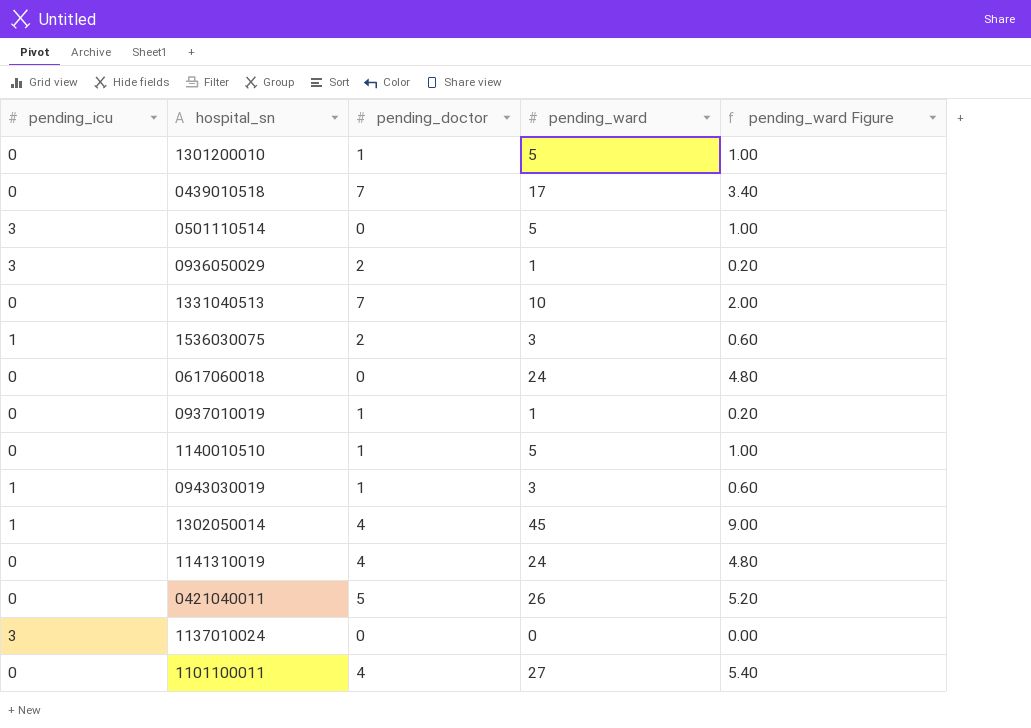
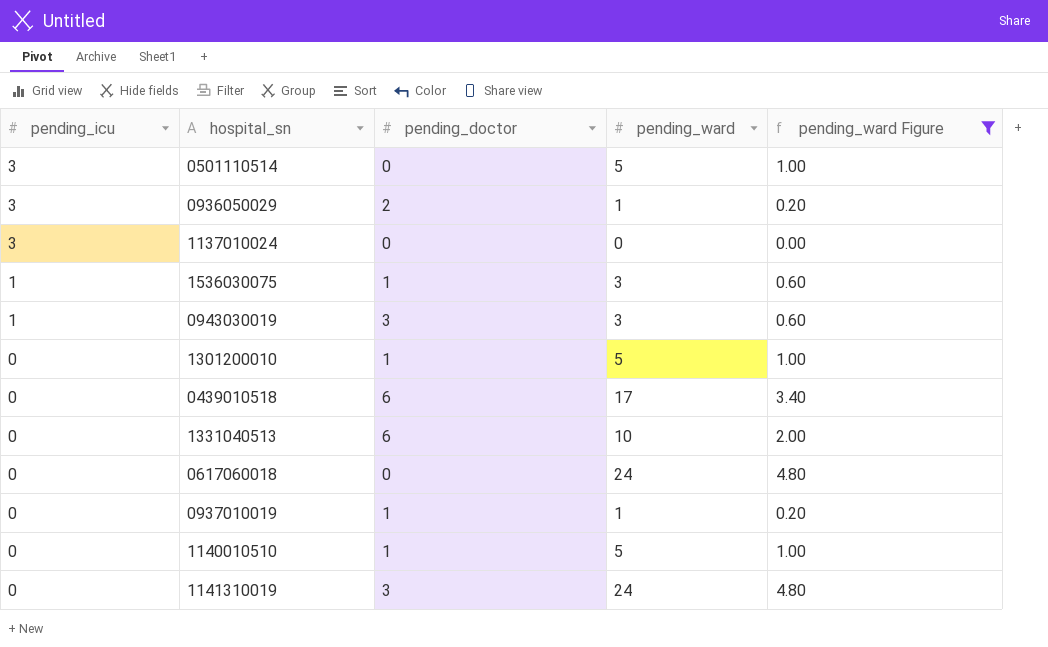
filter: none -> pending_ward Figure <= 4.80
row order: none -> pending_icu descending
1536030075 | pending_doctor: 2 -> 1
0943030019 | pending_doctor: 1 -> 3
0439010518 | pending_doctor: 7 -> 6
1331040513 | pending_doctor: 7 -> 6
1141310019 | pending_doctor: 4 -> 3

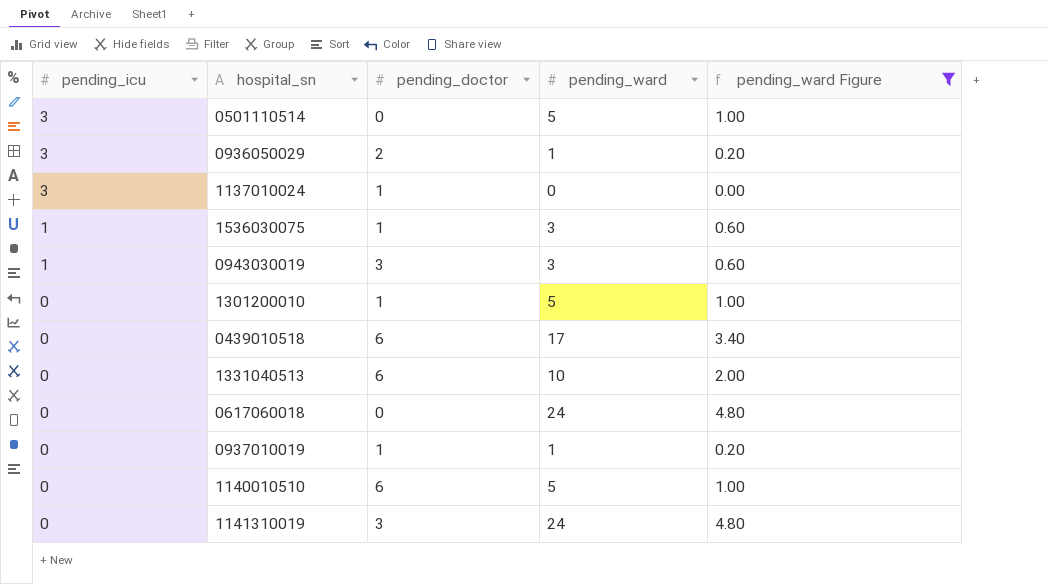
1137010024 | pending_doctor: 0 -> 1
1140010510 | pending_doctor: 1 -> 6

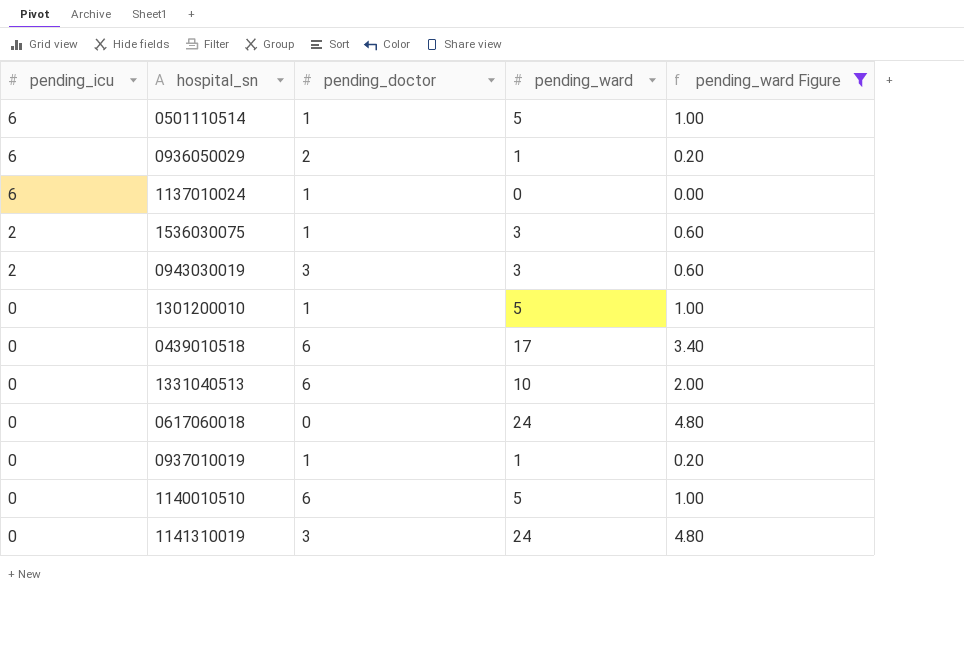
0501110514 | pending_icu: 3 -> 6
0501110514 | pending_doctor: 0 -> 1
0936050029 | pending_icu: 3 -> 6
1137010024 | pending_icu: 3 -> 6
1536030075 | pending_icu: 1 -> 2
0943030019 | pending_icu: 1 -> 2

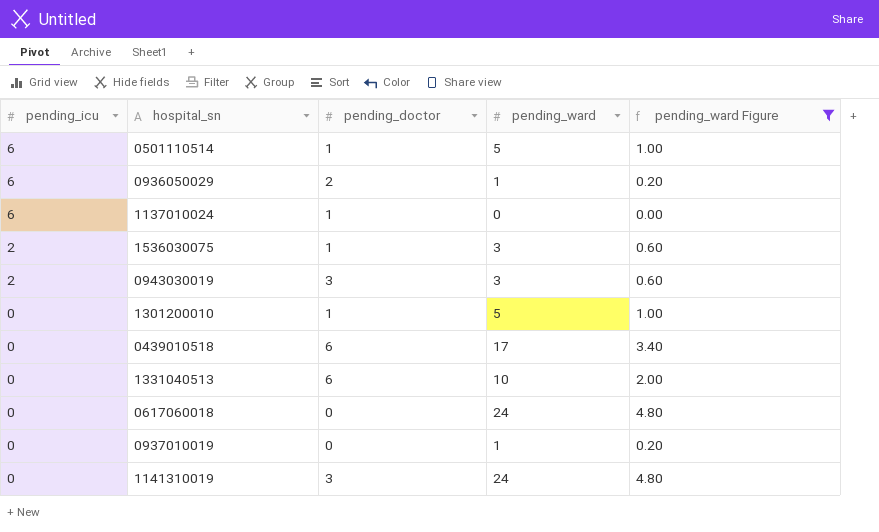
row 1140010510: 0 | 6 | 5 | 1.00 -> none
0937010019 | pending_doctor: 1 -> 0

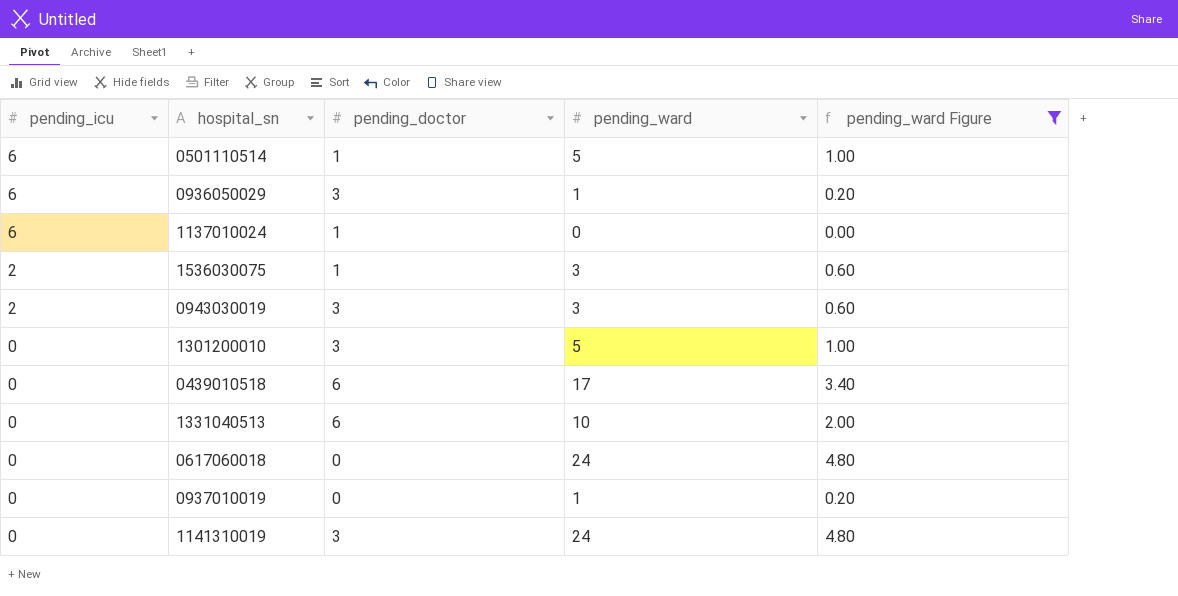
0936050029 | pending_doctor: 2 -> 3
1301200010 | pending_doctor: 1 -> 3

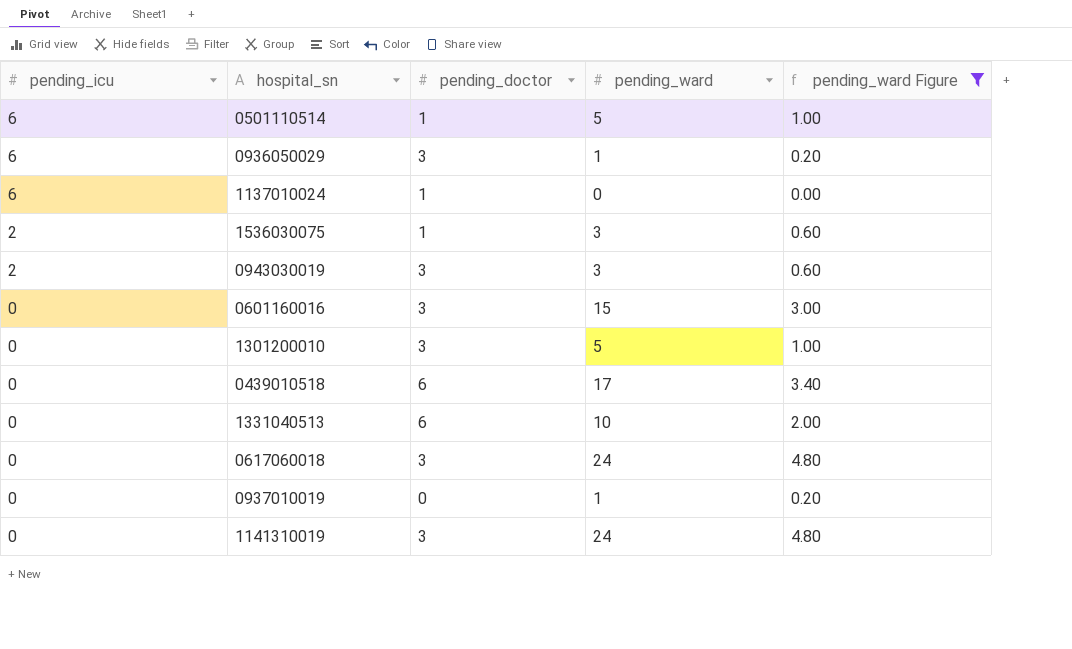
row 0601160016: none -> 0 | 3 | 15 | 3.00
0617060018 | pending_doctor: 0 -> 3

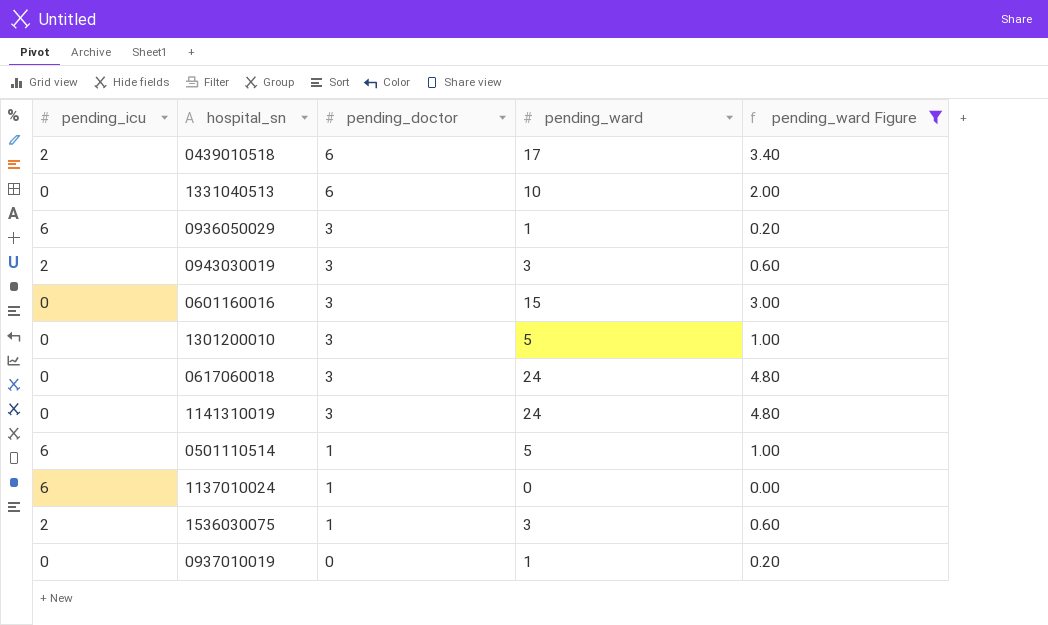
row order: pending_icu descending -> pending_doctor descending
0439010518 | pending_icu: 0 -> 2

